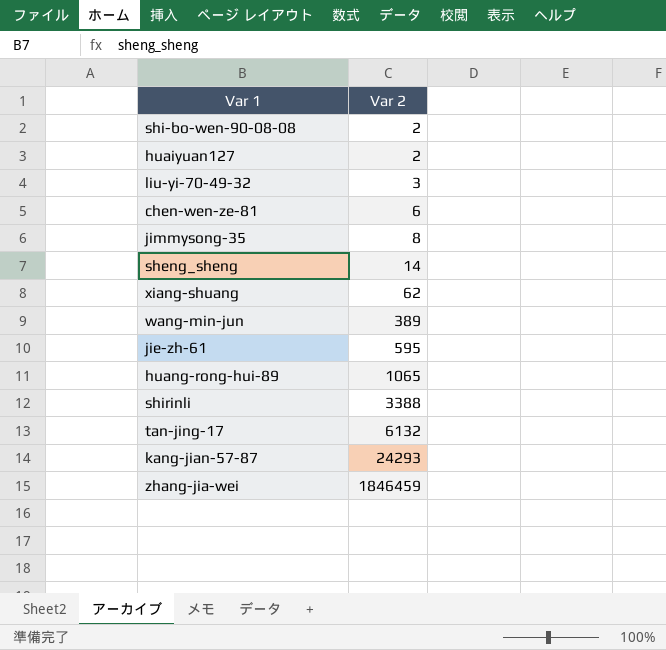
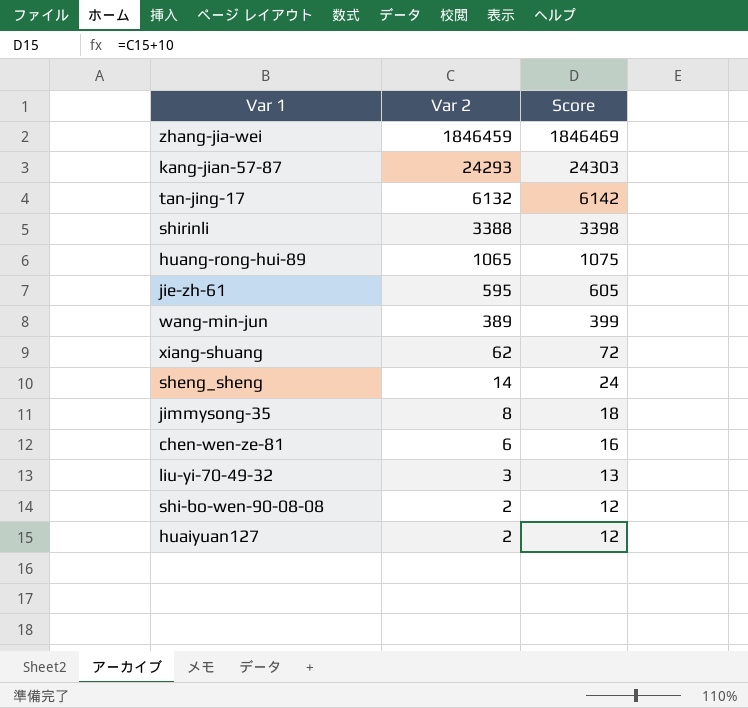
row order: Var 2 ascending -> Var 2 descending
column Score | formula: none -> [Var 2] + 10

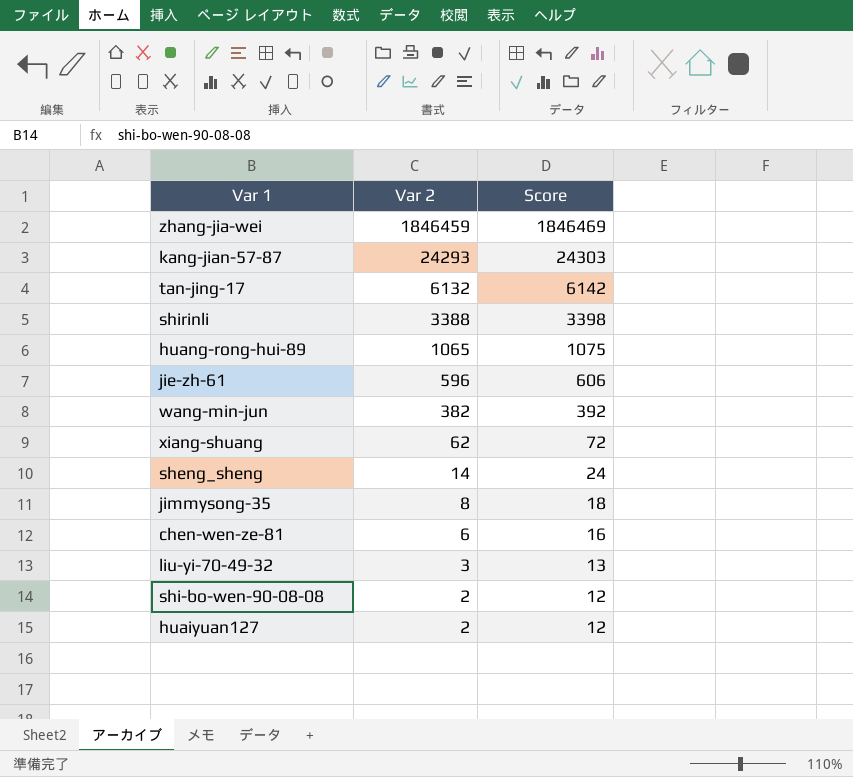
jie-zh-61 | Var 2: 595 -> 596
jie-zh-61 | Score: 605 -> 606
wang-min-jun | Var 2: 389 -> 382
wang-min-jun | Score: 399 -> 392

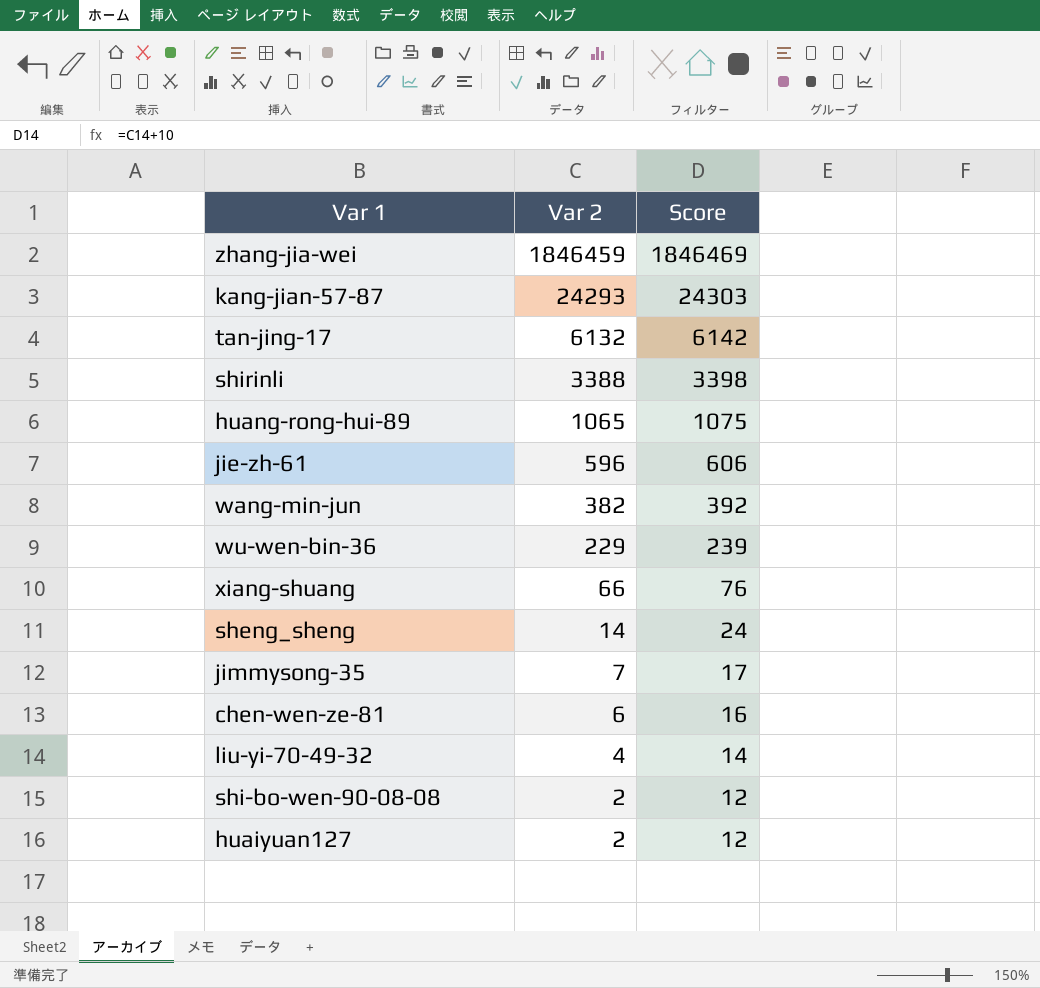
row wu-wen-bin-36: none -> 229 | 239
xiang-shuang | Var 2: 62 -> 66
xiang-shuang | Score: 72 -> 76
jimmysong-35 | Var 2: 8 -> 7
jimmysong-35 | Score: 18 -> 17
liu-yi-70-49-32 | Var 2: 3 -> 4
liu-yi-70-49-32 | Score: 13 -> 14

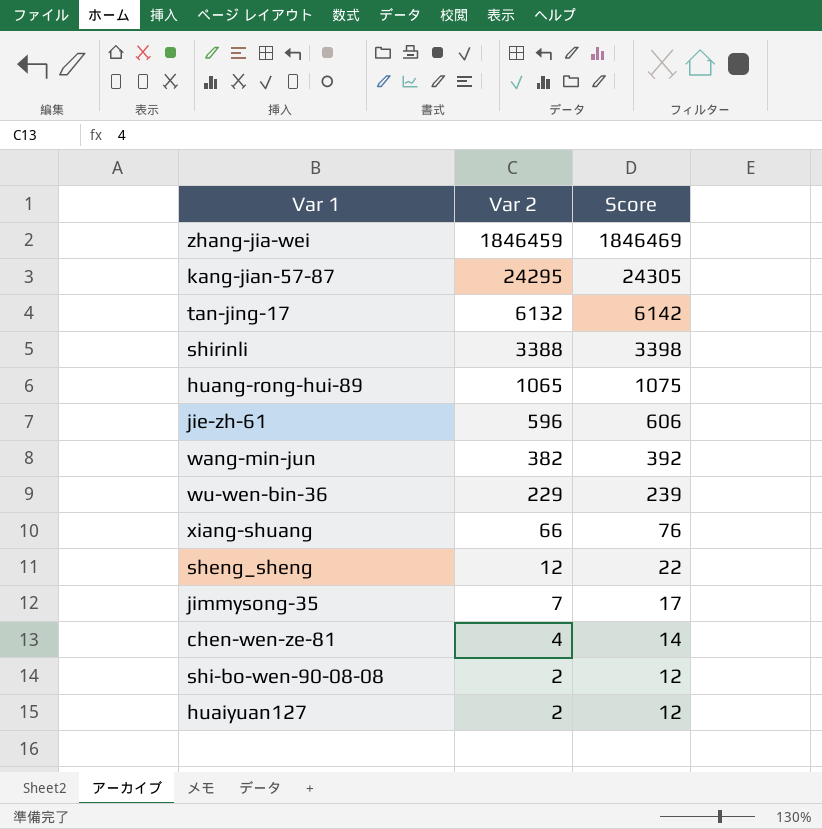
row liu-yi-70-49-32: 4 | 14 -> none
kang-jian-57-87 | Var 2: 24293 -> 24295
kang-jian-57-87 | Score: 24303 -> 24305
sheng_sheng | Var 2: 14 -> 12
sheng_sheng | Score: 24 -> 22
chen-wen-ze-81 | Var 2: 6 -> 4
chen-wen-ze-81 | Score: 16 -> 14

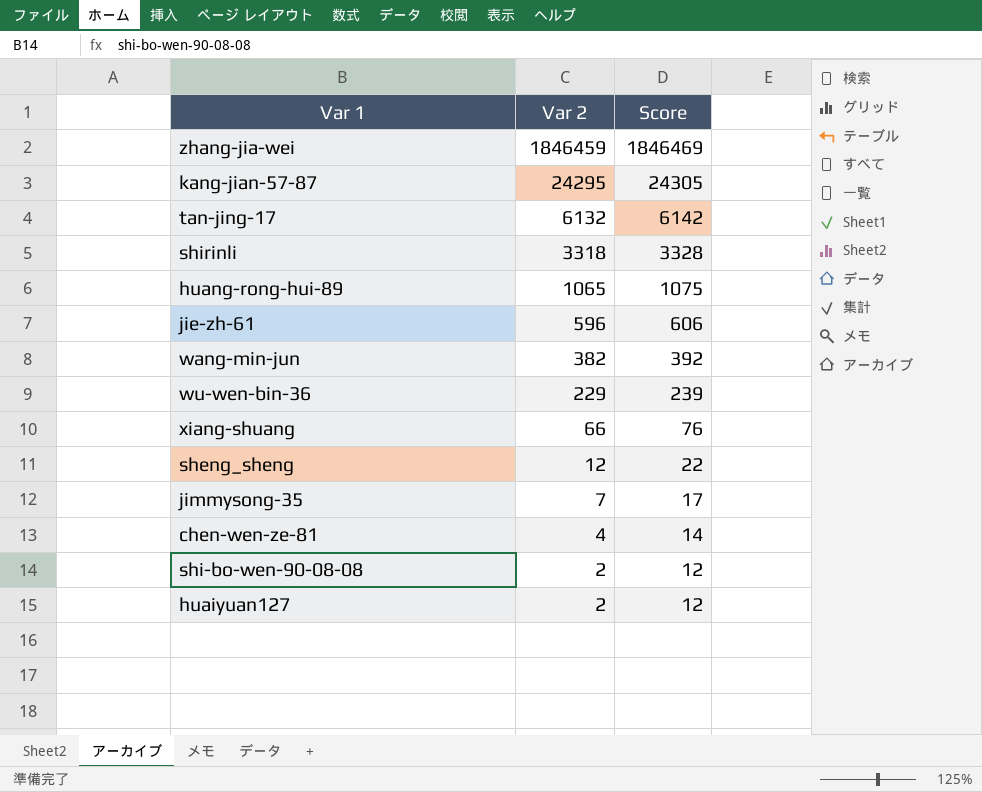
shirinli | Var 2: 3388 -> 3318
shirinli | Score: 3398 -> 3328

